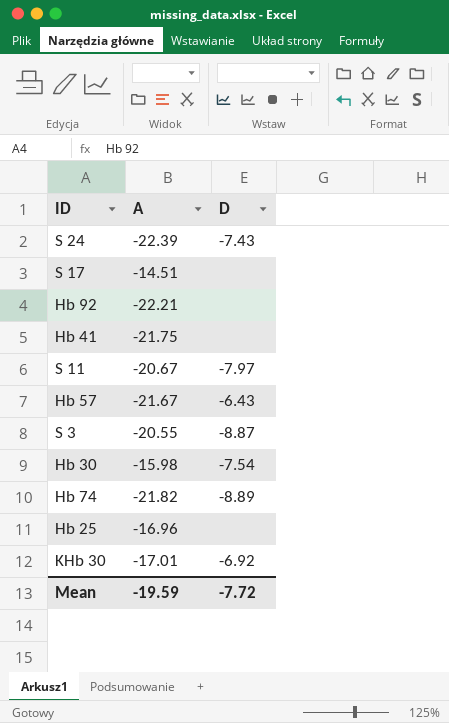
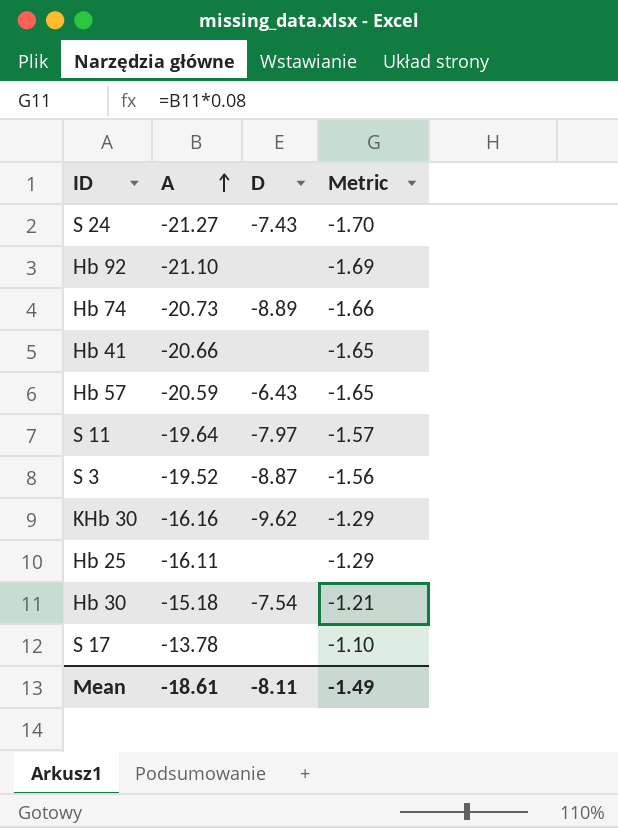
row order: none -> A ascending
column Metric | formula: none -> [A] * 0.08
S 24 | A: -22.39 -> -21.27
Hb 92 | A: -22.21 -> -21.10
Hb 74 | A: -21.82 -> -20.73
Hb 41 | A: -21.75 -> -20.66
Hb 57 | A: -21.67 -> -20.59
S 11 | A: -20.67 -> -19.64
S 3 | A: -20.55 -> -19.52
KHb 30 | A: -17.01 -> -16.16
KHb 30 | D: -6.92 -> -9.62
Hb 25 | A: -16.96 -> -16.11
Hb 30 | A: -15.98 -> -15.18
S 17 | A: -14.51 -> -13.78
Mean | A: -19.59 -> -18.61
Mean | D: -7.72 -> -8.11

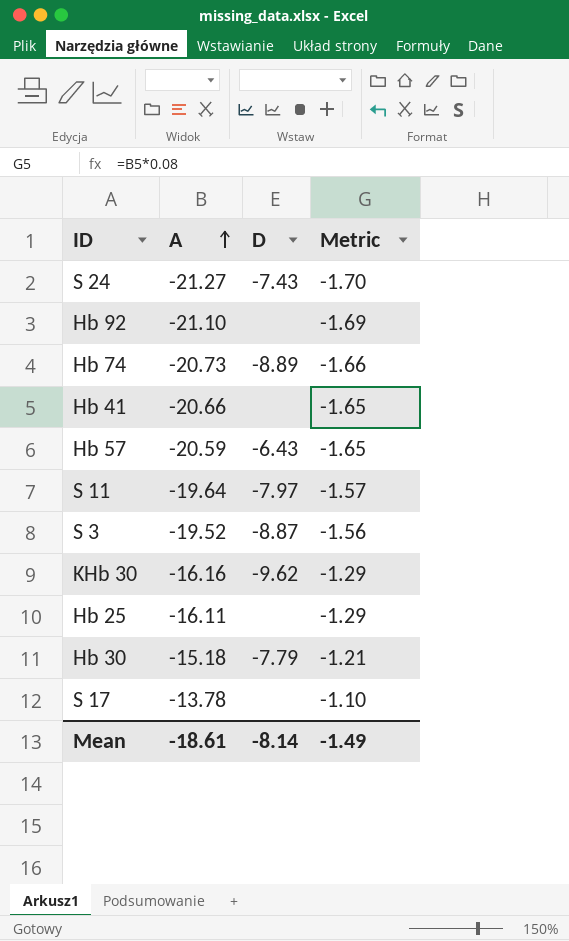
Hb 30 | D: -7.54 -> -7.79
Mean | D: -8.11 -> -8.14

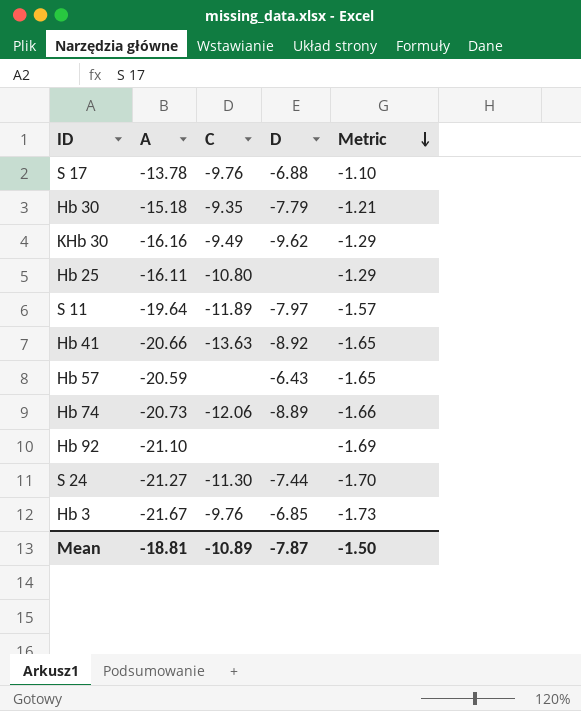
row order: A ascending -> Metric descending
column C | position: none -> 3
row S 3: -19.52 | -8.87 | -1.56 -> none
S 17 | D: none -> -6.88
Hb 41 | D: none -> -8.92
S 24 | D: -7.43 -> -7.44
row Hb 3: none -> -21.67 | -9.76 | -6.85 | -1.73
Mean | A: -18.61 -> -18.81
Mean | D: -8.14 -> -7.87
Mean | Metric: -1.49 -> -1.50

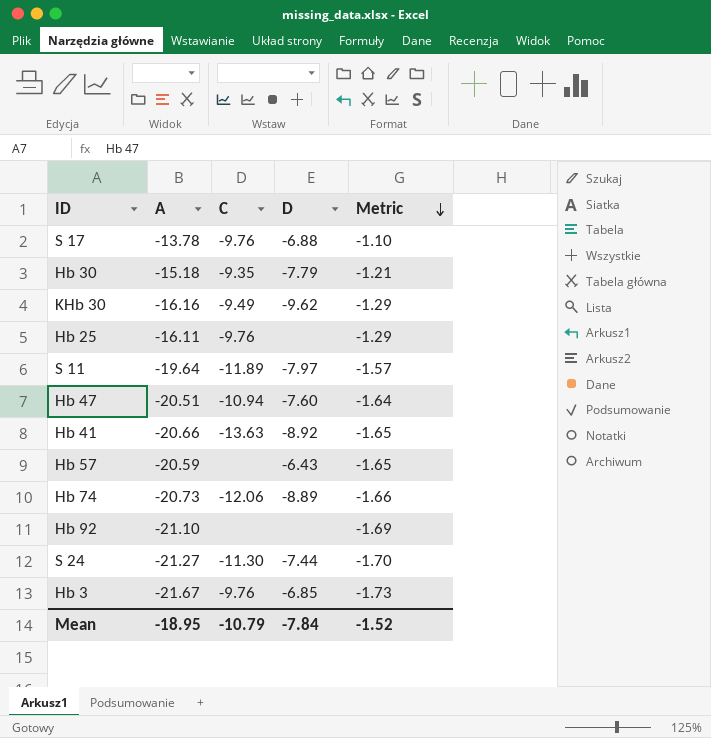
Hb 25 | C: -10.80 -> -9.76
row Hb 47: none -> -20.51 | -10.94 | -7.60 | -1.64
Mean | A: -18.81 -> -18.95
Mean | C: -10.89 -> -10.79
Mean | D: -7.87 -> -7.84
Mean | Metric: -1.50 -> -1.52

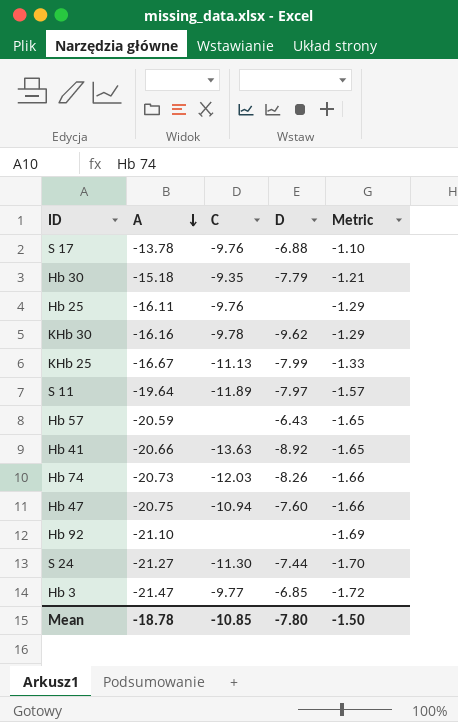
row order: Metric descending -> A descending
KHb 30 | C: -9.49 -> -9.78
row KHb 25: none -> -16.67 | -11.13 | -7.99 | -1.33
Hb 74 | C: -12.06 -> -12.03
Hb 74 | D: -8.89 -> -8.26
Hb 47 | A: -20.51 -> -20.75
Hb 47 | Metric: -1.64 -> -1.66
Hb 3 | A: -21.67 -> -21.47
Hb 3 | C: -9.76 -> -9.77
Hb 3 | Metric: -1.73 -> -1.72
Mean | A: -18.95 -> -18.78
Mean | C: -10.79 -> -10.85
Mean | D: -7.84 -> -7.80
Mean | Metric: -1.52 -> -1.50

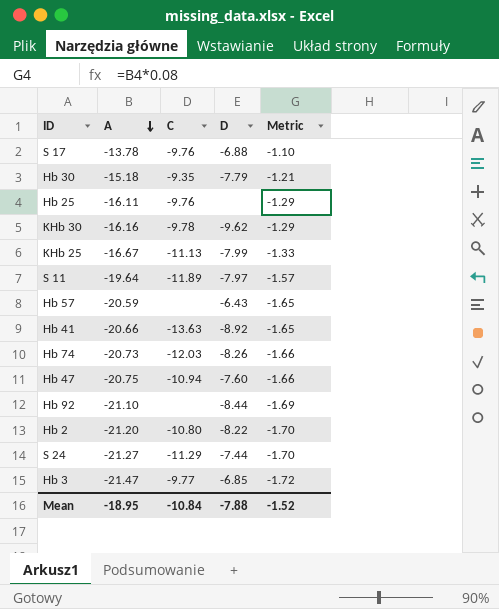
Hb 92 | D: none -> -8.44
row Hb 2: none -> -21.20 | -10.80 | -8.22 | -1.70
S 24 | C: -11.30 -> -11.29
Mean | A: -18.78 -> -18.95
Mean | C: -10.85 -> -10.84
Mean | D: -7.80 -> -7.88
Mean | Metric: -1.50 -> -1.52

